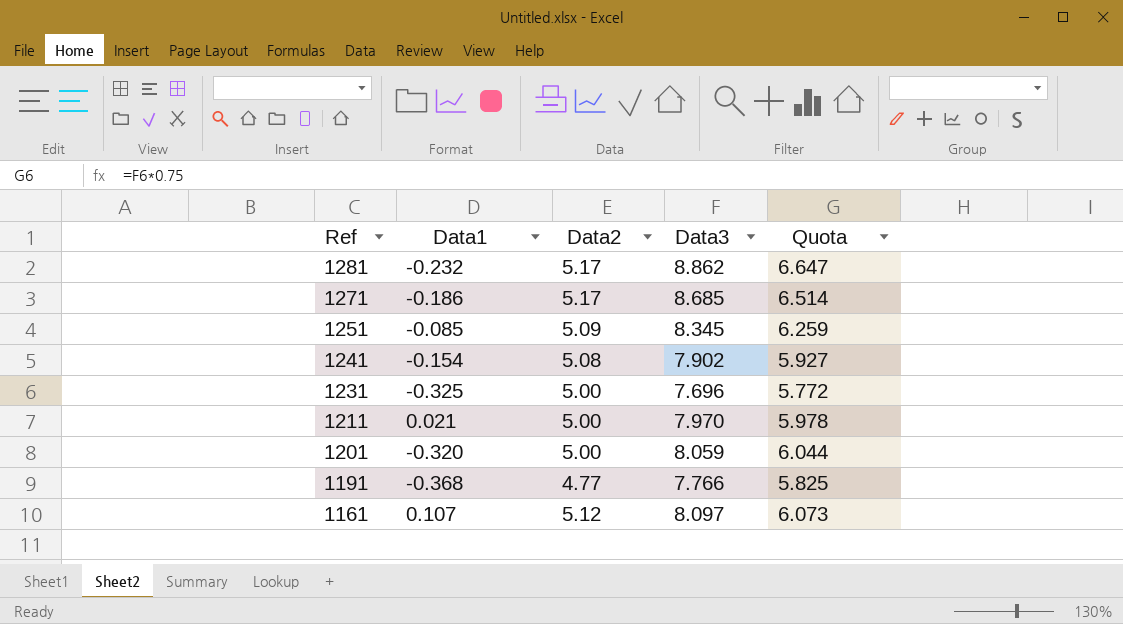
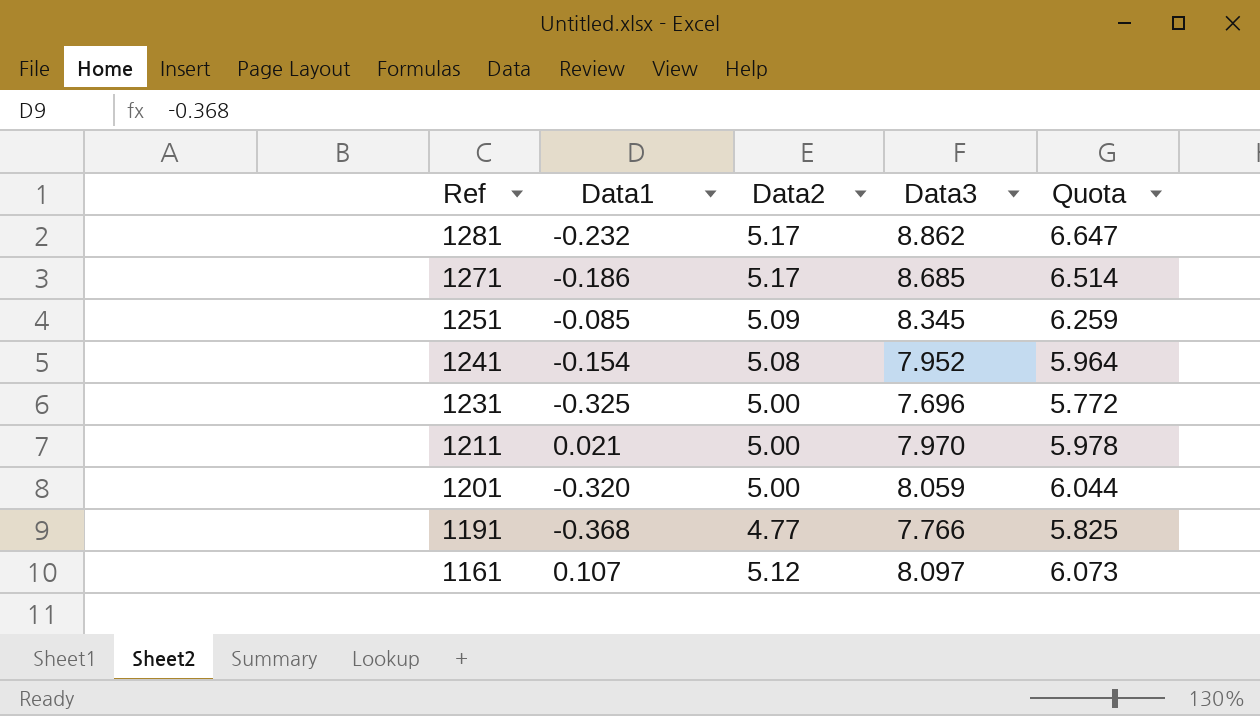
1241 | Data3: 7.902 -> 7.952
1241 | Quota: 5.927 -> 5.964

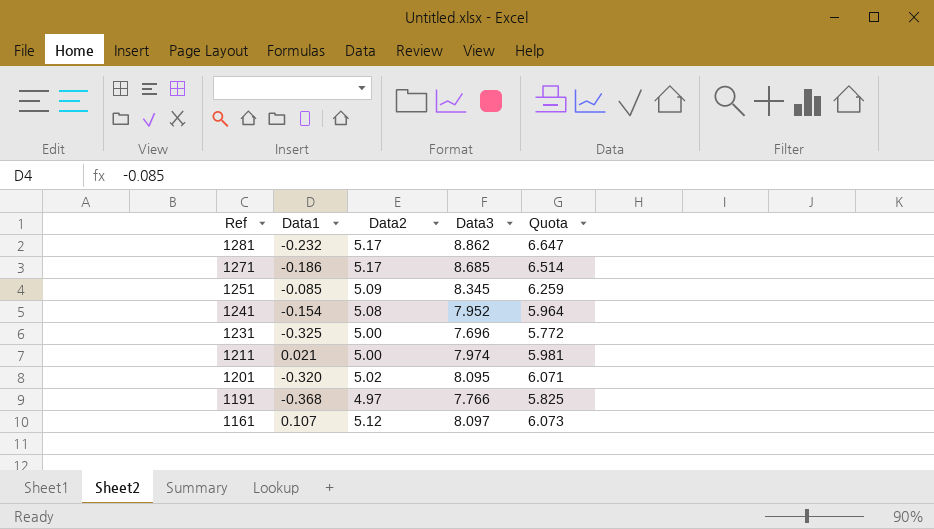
1211 | Data3: 7.970 -> 7.974
1211 | Quota: 5.978 -> 5.981
1201 | Data2: 5.00 -> 5.02
1201 | Data3: 8.059 -> 8.095
1201 | Quota: 6.044 -> 6.071
1191 | Data2: 4.77 -> 4.97

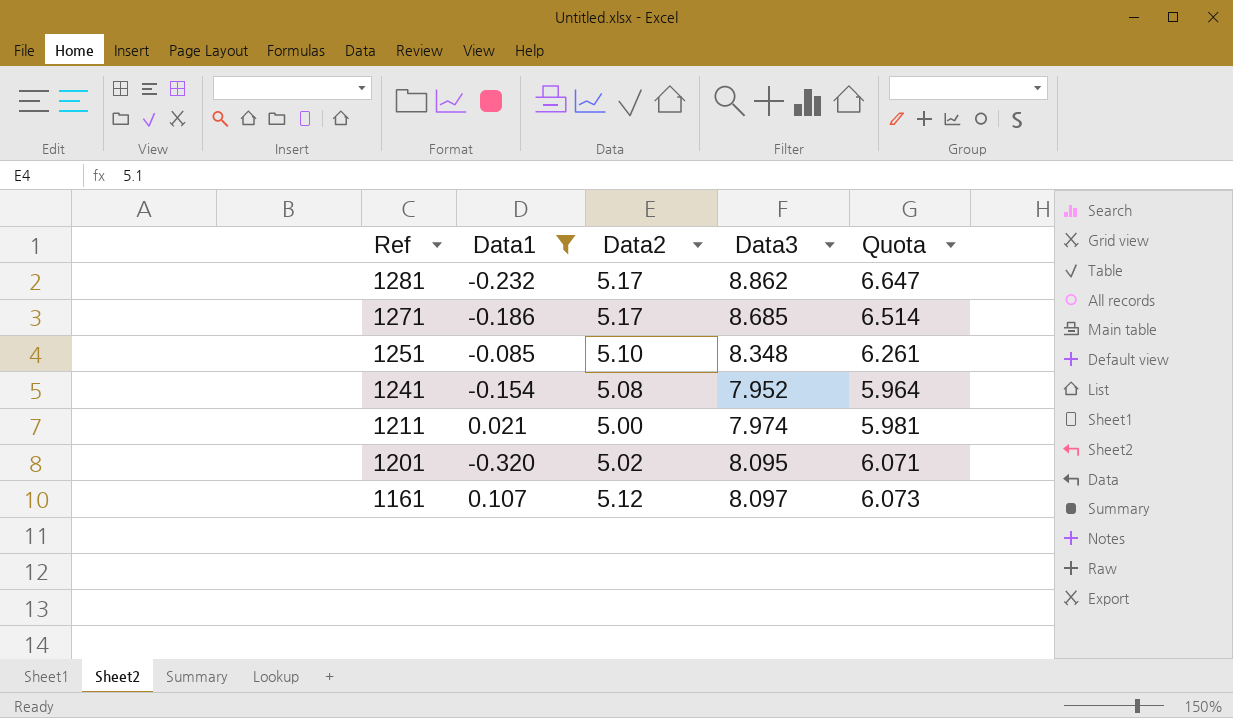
filter: none -> Data1 >= -0.320
1251 | Data2: 5.09 -> 5.10
1251 | Data3: 8.345 -> 8.348
1251 | Quota: 6.259 -> 6.261

